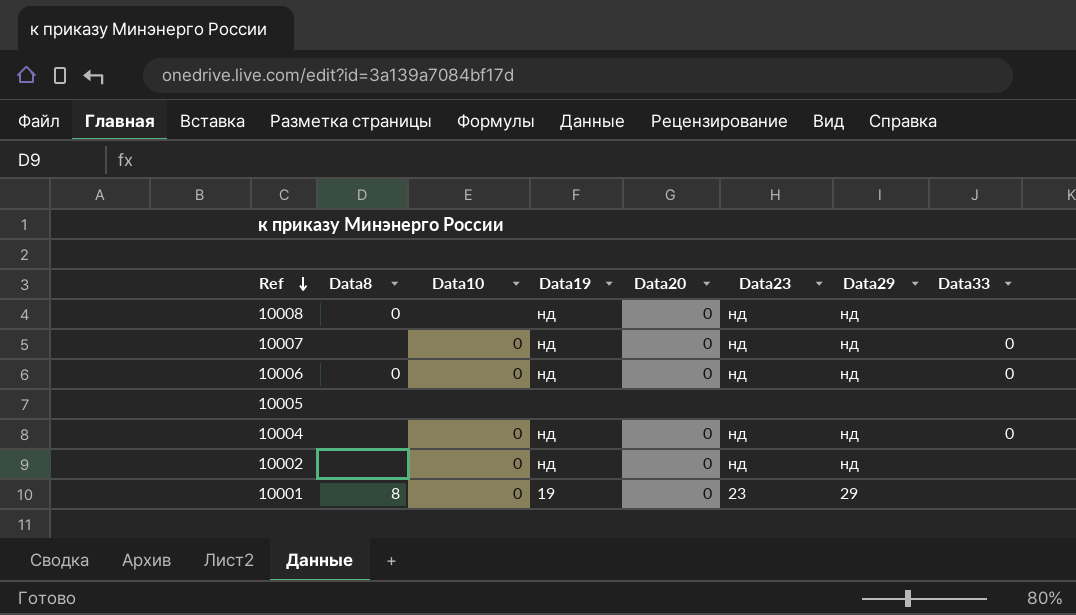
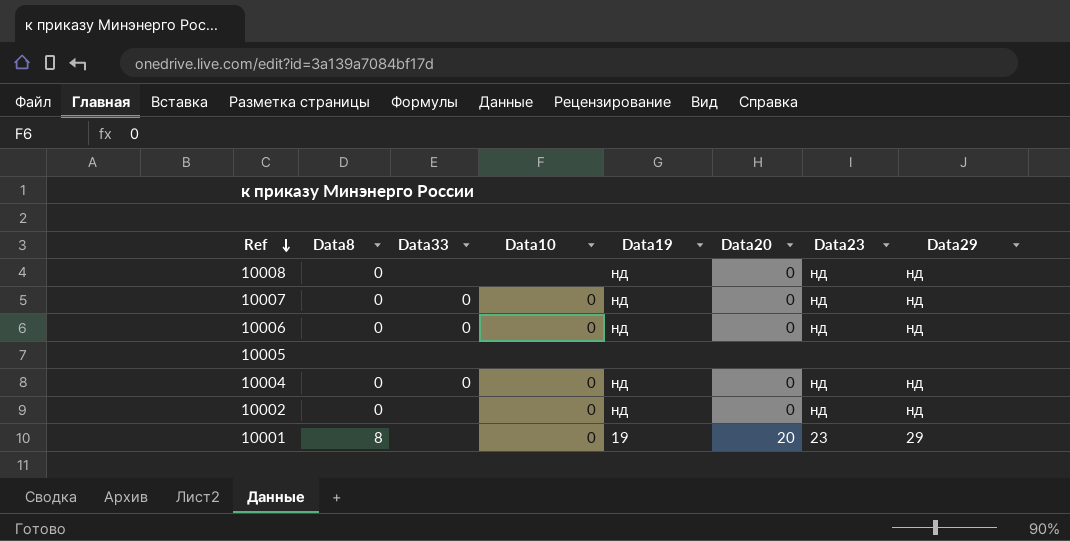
column Data33 | position: 8 -> 3
10007 | Data8: none -> 0
10004 | Data8: none -> 0
10002 | Data8: none -> 0
10001 | Data20: 0 -> 20

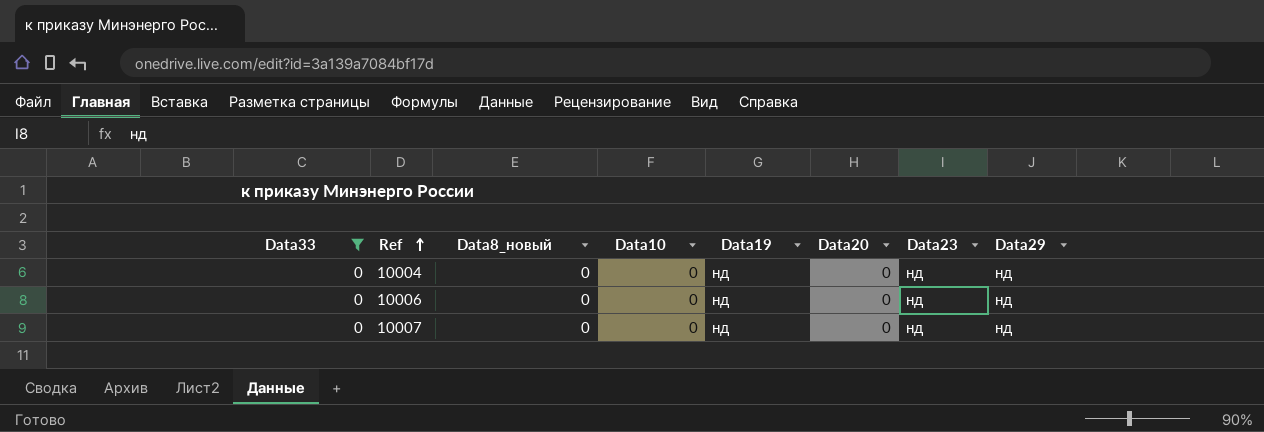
filter: none -> Data33 = 0
row order: Ref descending -> Ref ascending
column Data33 | position: 3 -> 1
column name: Data8 -> Data8_новый

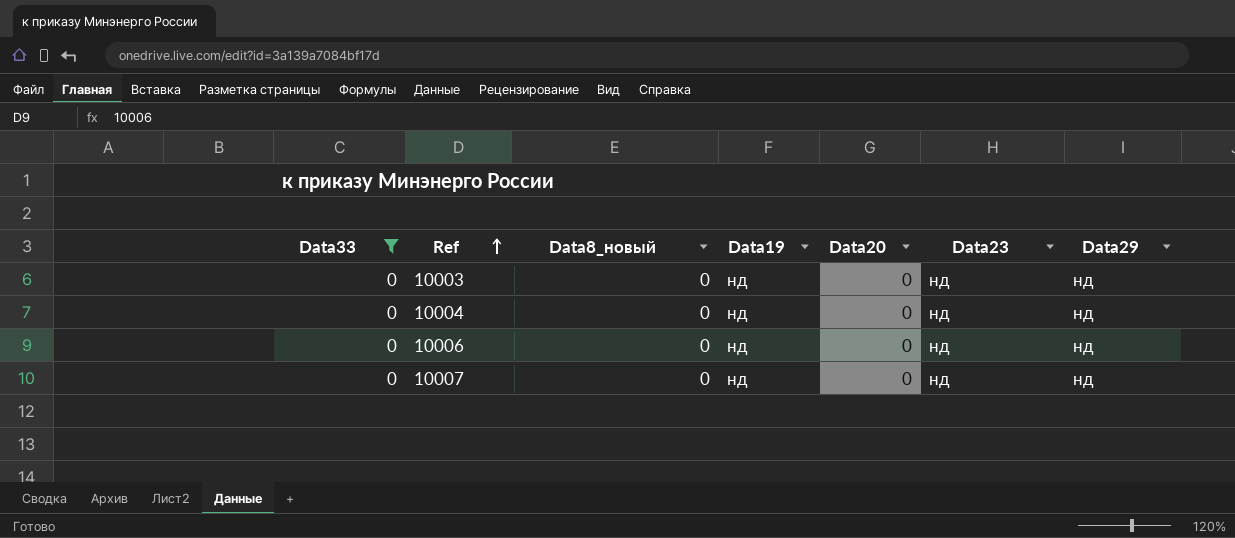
column Data10 | position: 4 -> none
row 10003: none -> 0 | 0 | нд | 0 | нд | нд

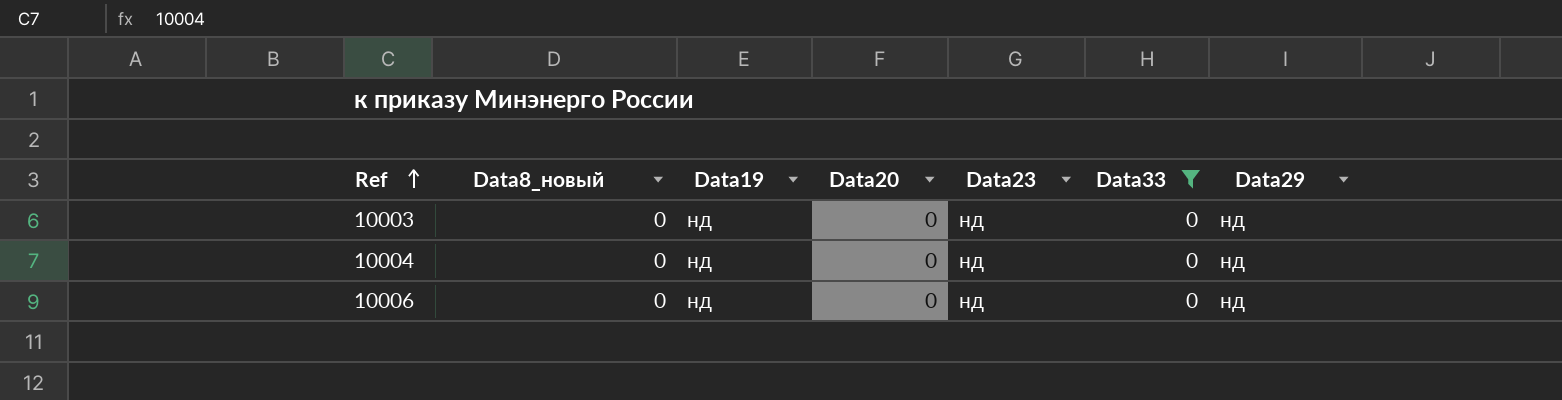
column Data33 | position: 1 -> 6
row 10007: 0 | 0 | нд | 0 | нд | нд -> none

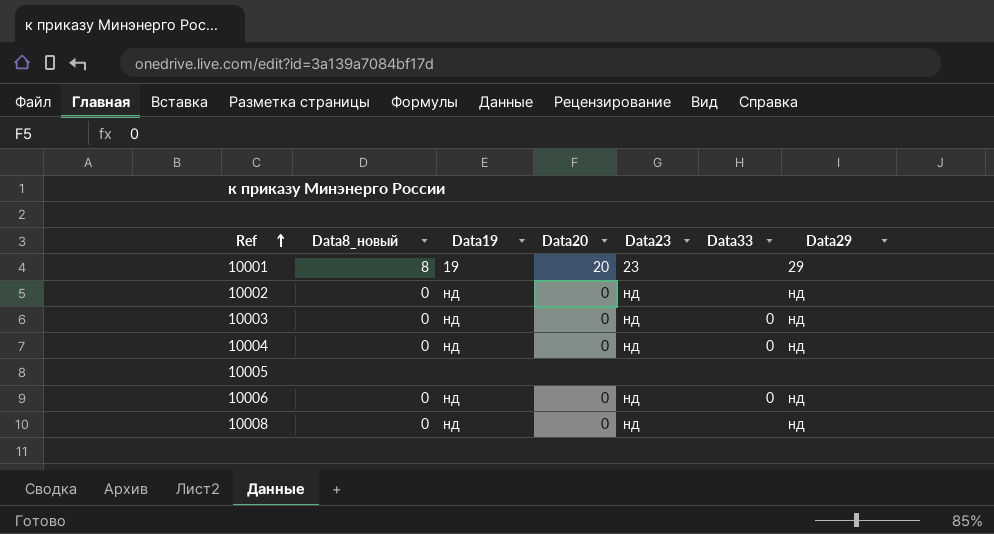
filter: Data33 = 0 -> none

